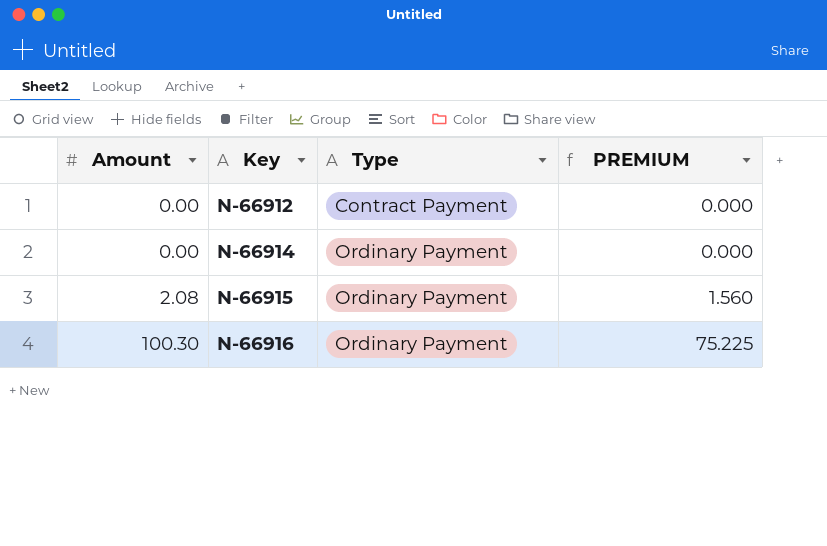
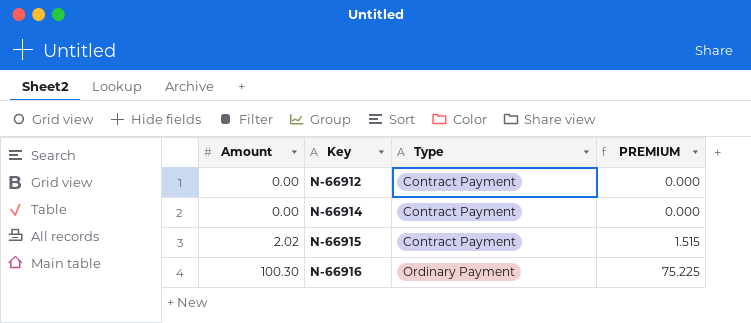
N-66914 | Type: Ordinary Payment -> Contract Payment
N-66915 | Amount: 2.08 -> 2.02
N-66915 | Type: Ordinary Payment -> Contract Payment
N-66915 | PREMIUM: 1.560 -> 1.515

